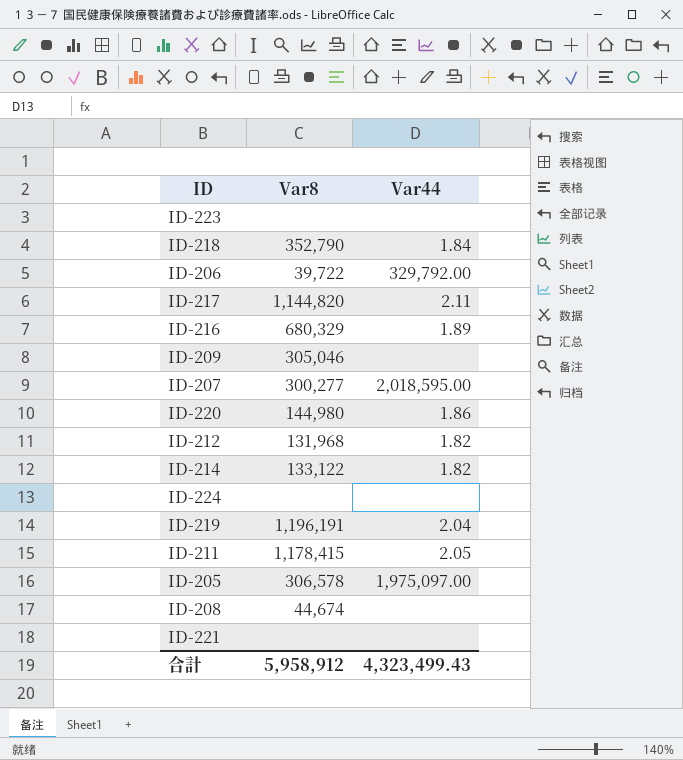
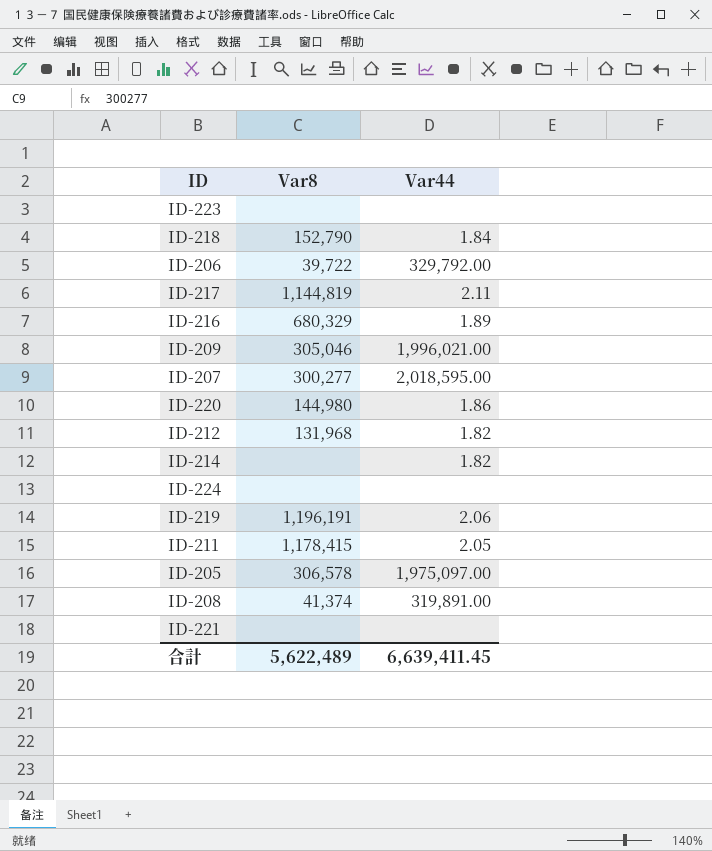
ID-218 | Var8: 352,790 -> 152,790
ID-217 | Var8: 1,144,820 -> 1,144,819
ID-209 | Var44: none -> 1,996,021.00
ID-214 | Var8: 133,122 -> none
ID-219 | Var44: 2.04 -> 2.06
ID-208 | Var8: 44,674 -> 41,374
ID-208 | Var44: none -> 319,891.00
合計 | Var8: 5,958,912 -> 5,622,489
合計 | Var44: 4,323,499.43 -> 6,639,411.45

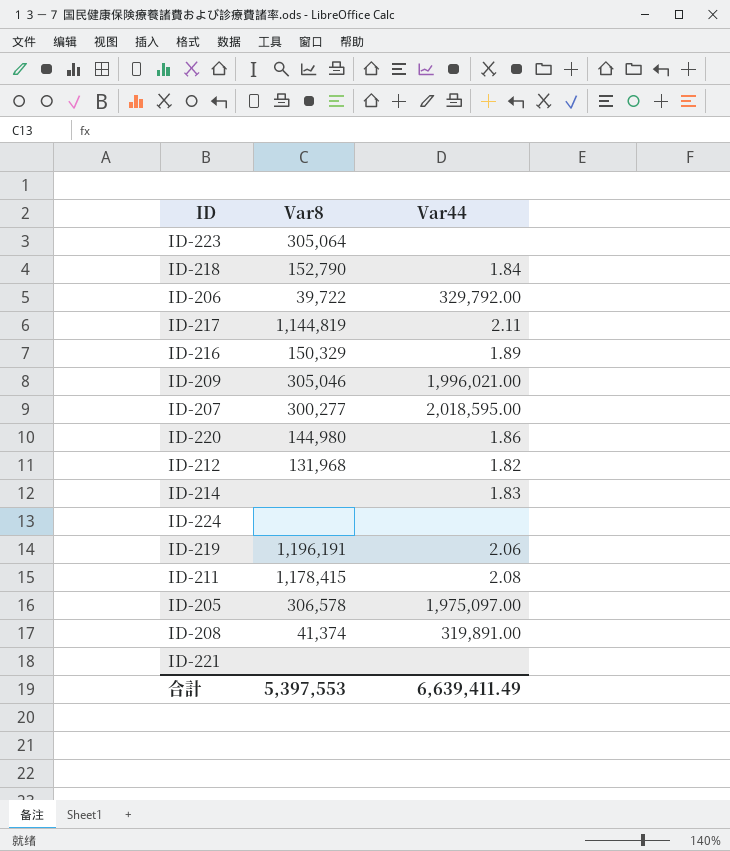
ID-223 | Var8: none -> 305,064
ID-216 | Var8: 680,329 -> 150,329
ID-214 | Var44: 1.82 -> 1.83
ID-211 | Var44: 2.05 -> 2.08
合計 | Var8: 5,622,489 -> 5,397,553
合計 | Var44: 6,639,411.45 -> 6,639,411.49

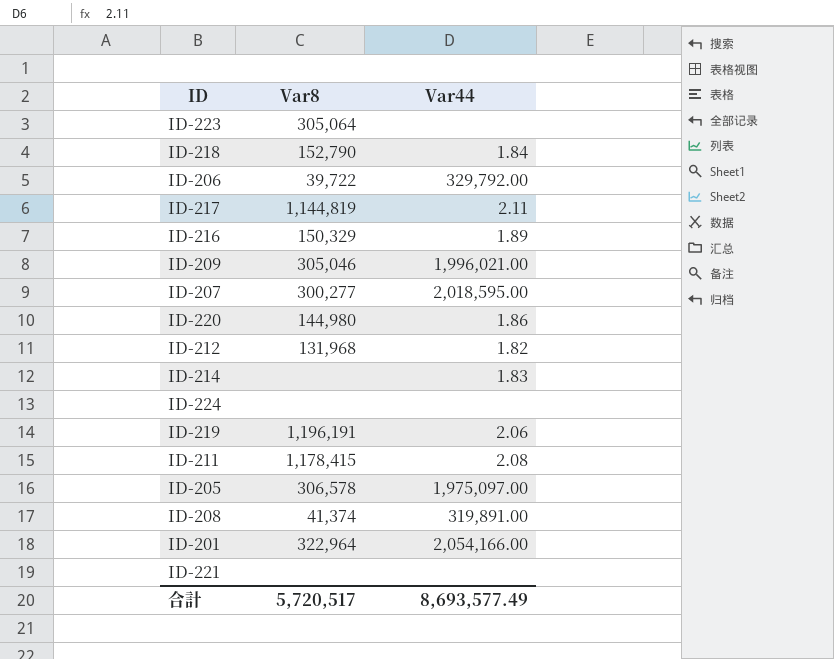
row ID-201: none -> 322,964 | 2,054,166.00
合計 | Var8: 5,397,553 -> 5,720,517
合計 | Var44: 6,639,411.49 -> 8,693,577.49

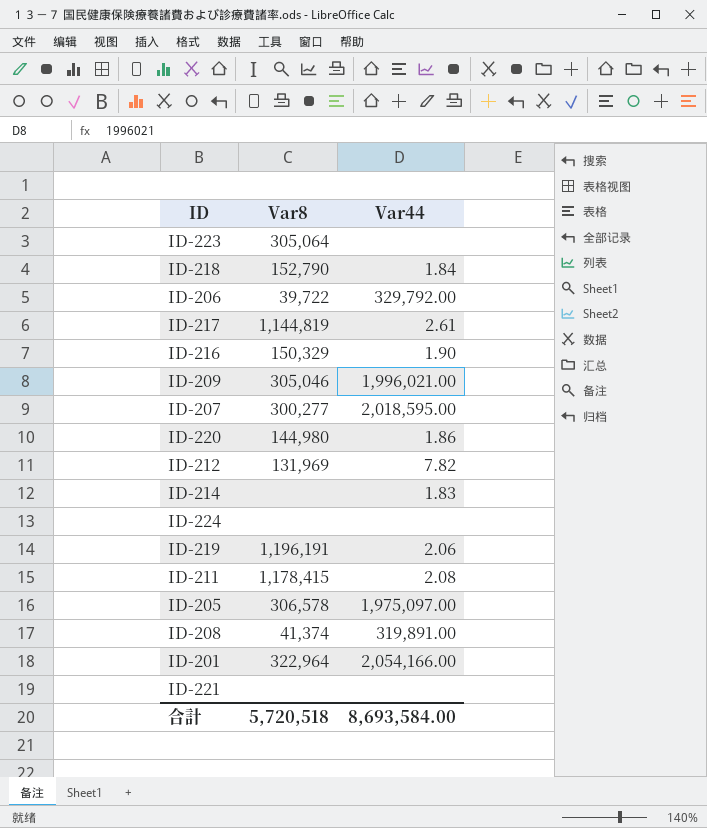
ID-217 | Var44: 2.11 -> 2.61
ID-216 | Var44: 1.89 -> 1.90
ID-212 | Var8: 131,968 -> 131,969
ID-212 | Var44: 1.82 -> 7.82
合計 | Var8: 5,720,517 -> 5,720,518
合計 | Var44: 8,693,577.49 -> 8,693,584.00

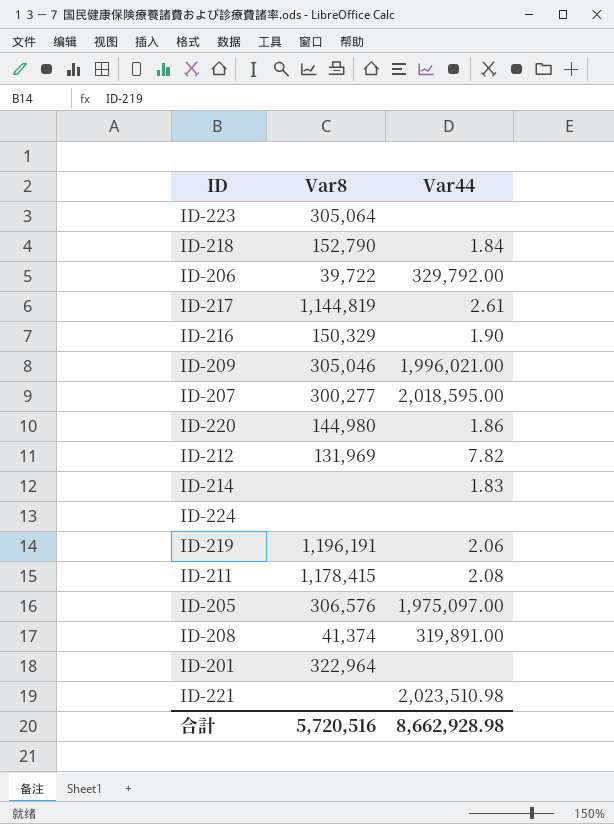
ID-205 | Var8: 306,578 -> 306,576
ID-201 | Var44: 2,054,166.00 -> none
ID-221 | Var44: none -> 2,023,510.98
合計 | Var8: 5,720,518 -> 5,720,516
合計 | Var44: 8,693,584.00 -> 8,662,928.98

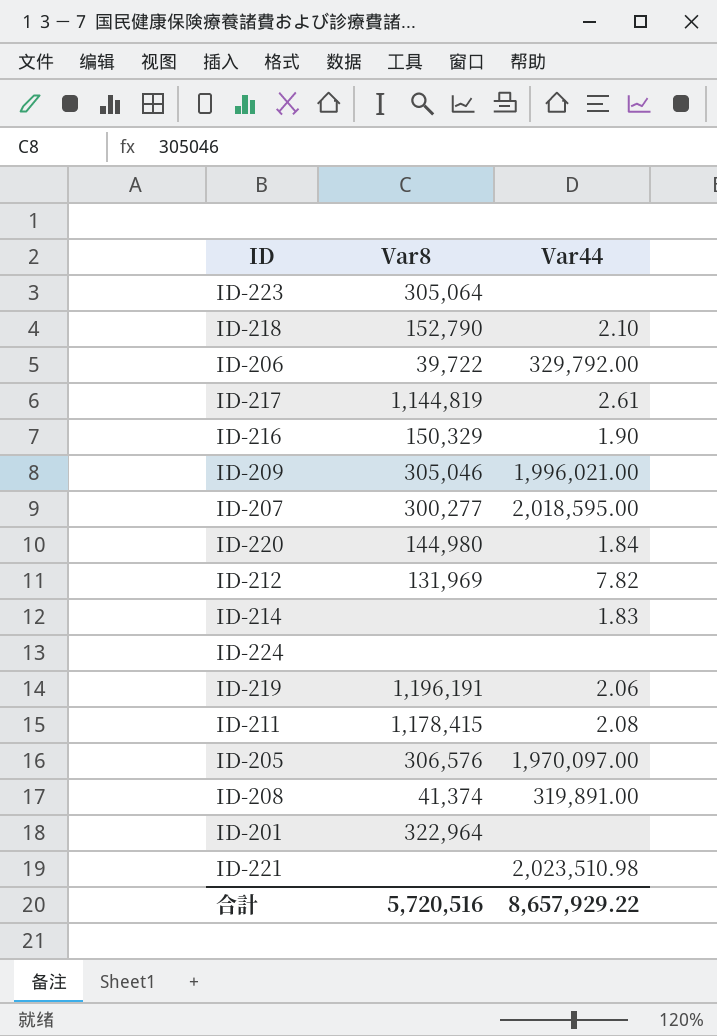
ID-218 | Var44: 1.84 -> 2.10
ID-220 | Var44: 1.86 -> 1.84
ID-205 | Var44: 1,975,097.00 -> 1,970,097.00
合計 | Var44: 8,662,928.98 -> 8,657,929.22

